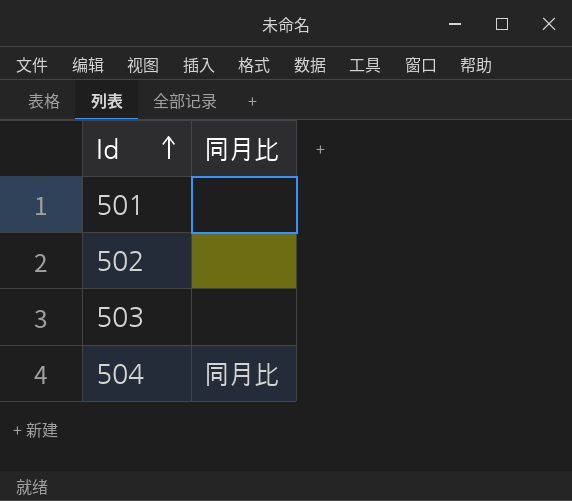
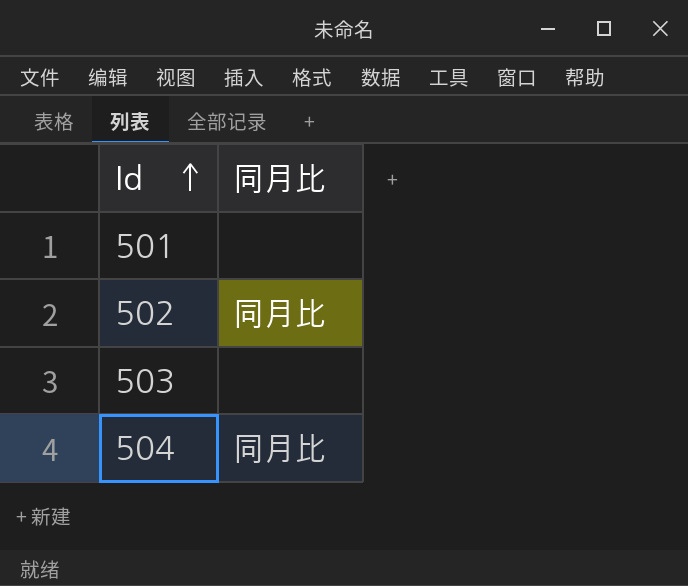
502 | 同月比: none -> 同月比

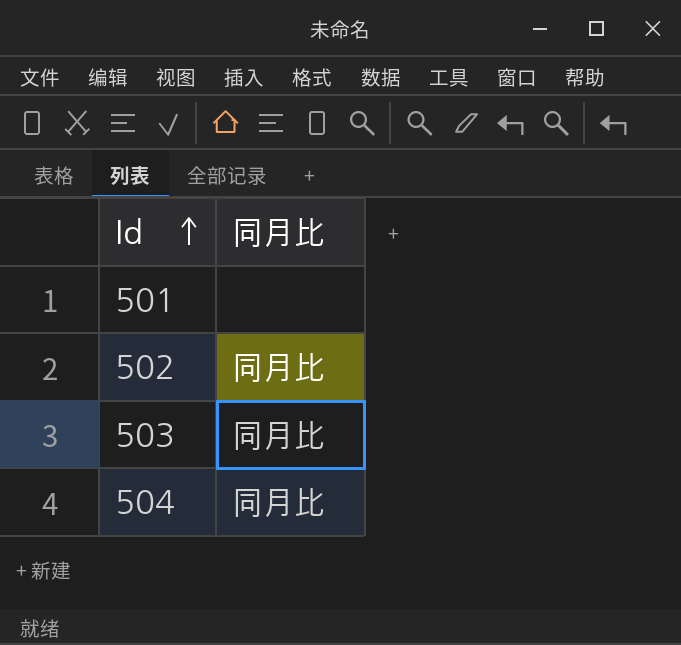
503 | 同月比: none -> 同月比

